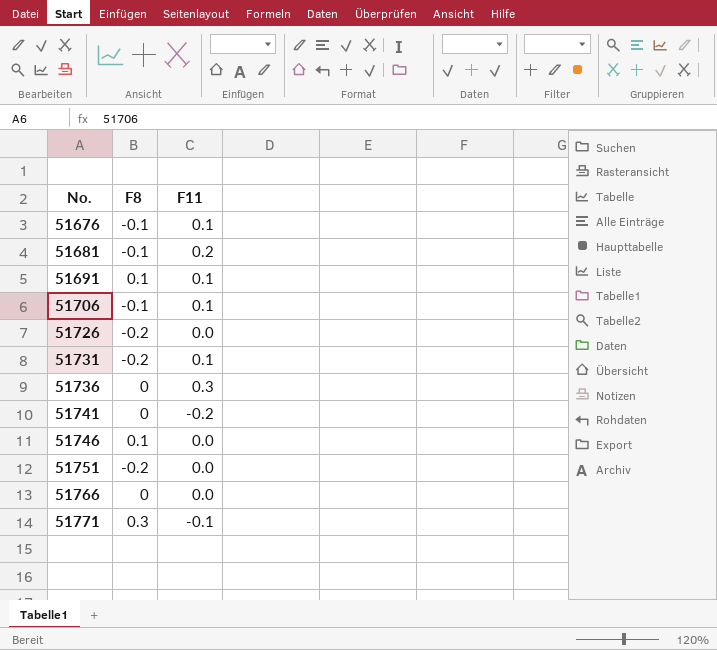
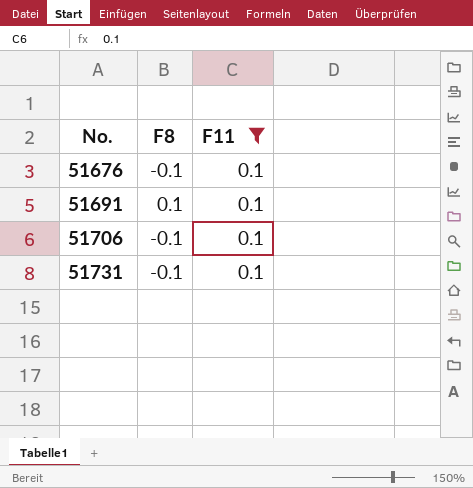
filter: none -> F11 = 0.1
51731 | F8: -0.2 -> -0.1

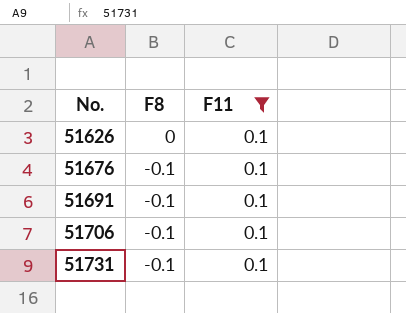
row 51626: none -> 0 | 0.1
51691 | F8: 0.1 -> -0.1

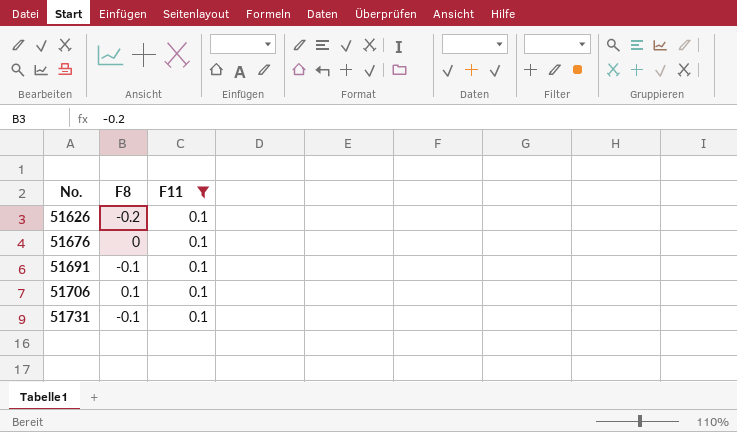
51626 | F8: 0 -> -0.2
51676 | F8: -0.1 -> 0
51706 | F8: -0.1 -> 0.1

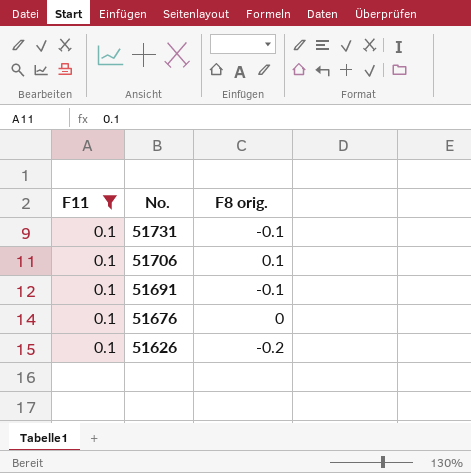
row order: No. ascending -> No. descending
column F11 | position: 3 -> 1
column name: F8 -> F8 orig.

